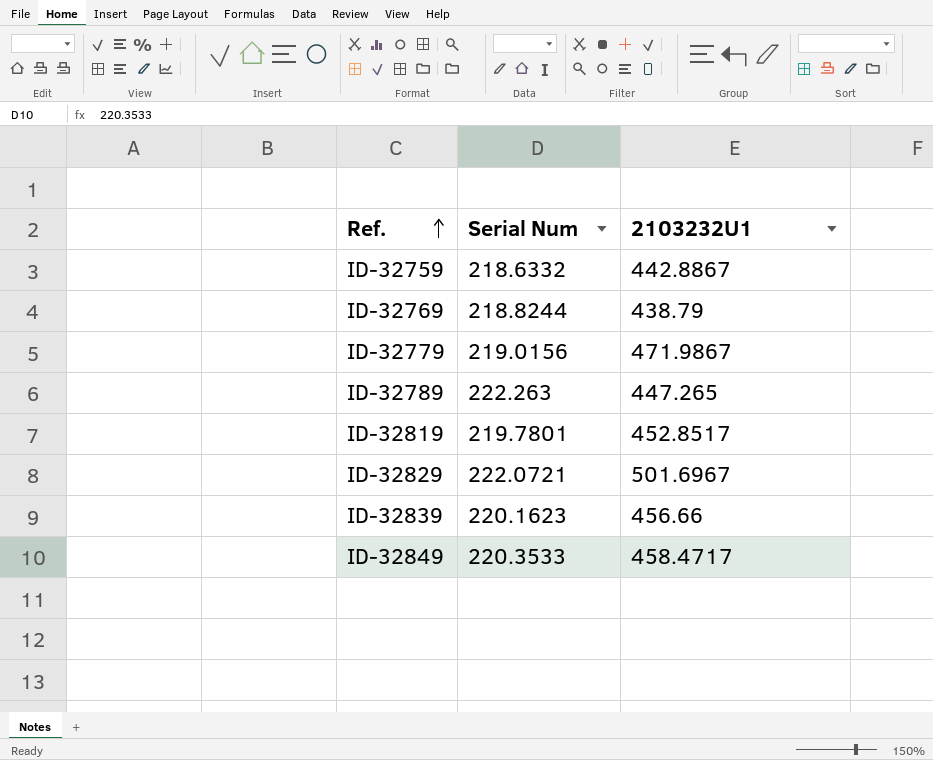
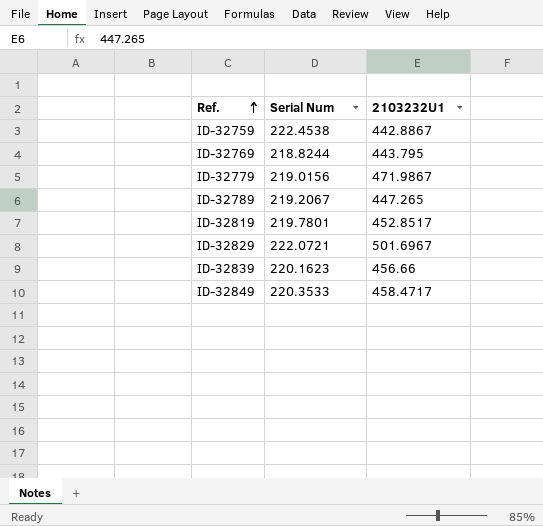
ID-32759 | Serial Num: 218.6332 -> 222.4538
ID-32769 | 2103232U1: 438.79 -> 443.795
ID-32789 | Serial Num: 222.263 -> 219.2067

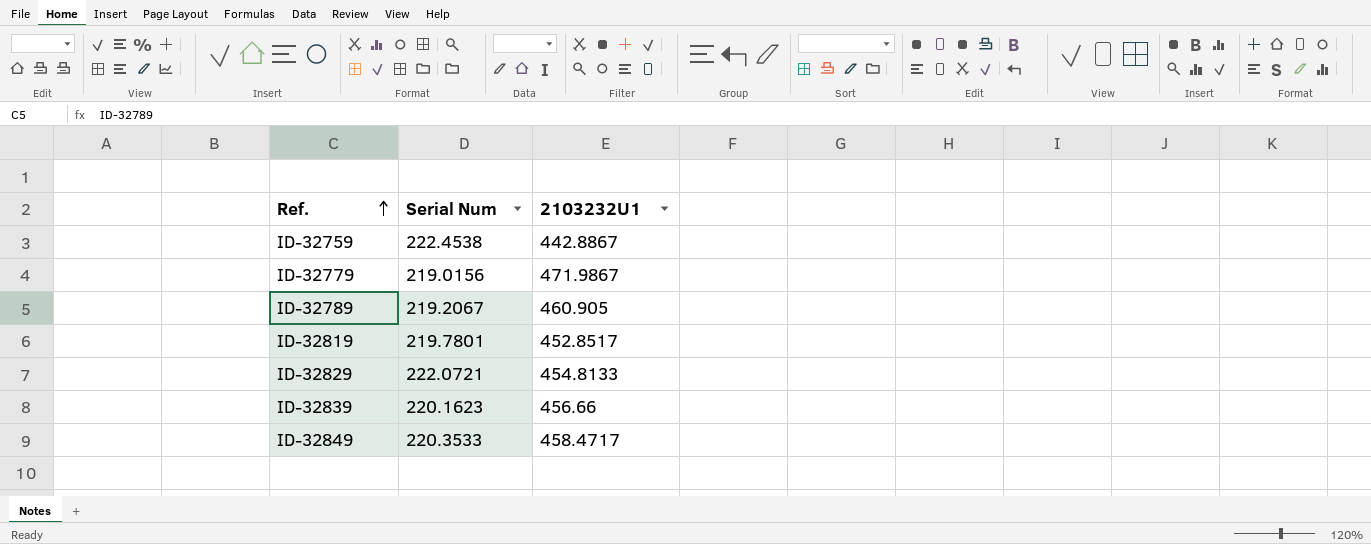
row ID-32769: 218.8244 | 443.795 -> none
ID-32789 | 2103232U1: 447.265 -> 460.905
ID-32829 | 2103232U1: 501.6967 -> 454.8133

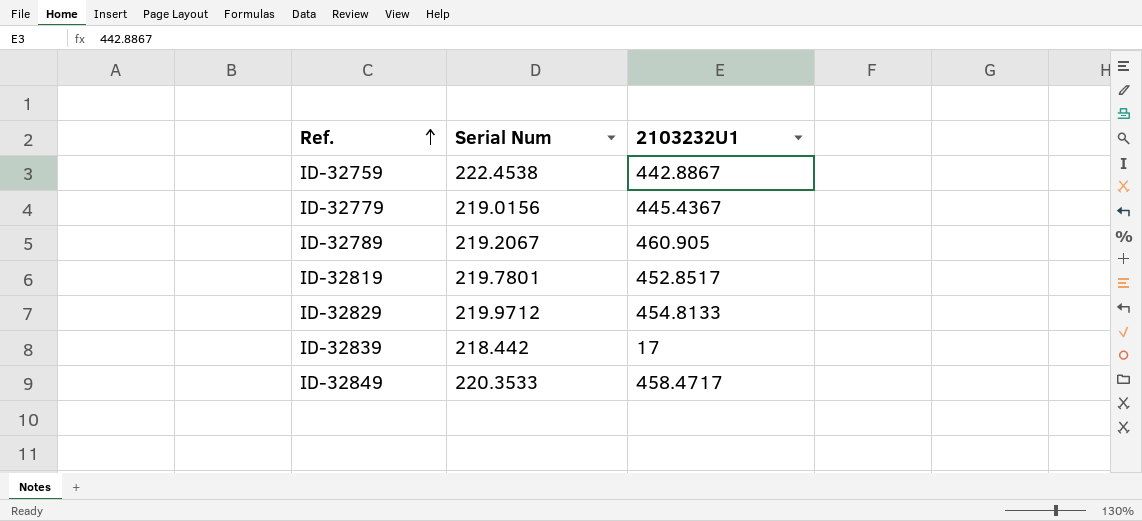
ID-32779 | 2103232U1: 471.9867 -> 445.4367
ID-32829 | Serial Num: 222.0721 -> 219.9712
ID-32839 | Serial Num: 220.1623 -> 218.442
ID-32839 | 2103232U1: 456.66 -> 17

